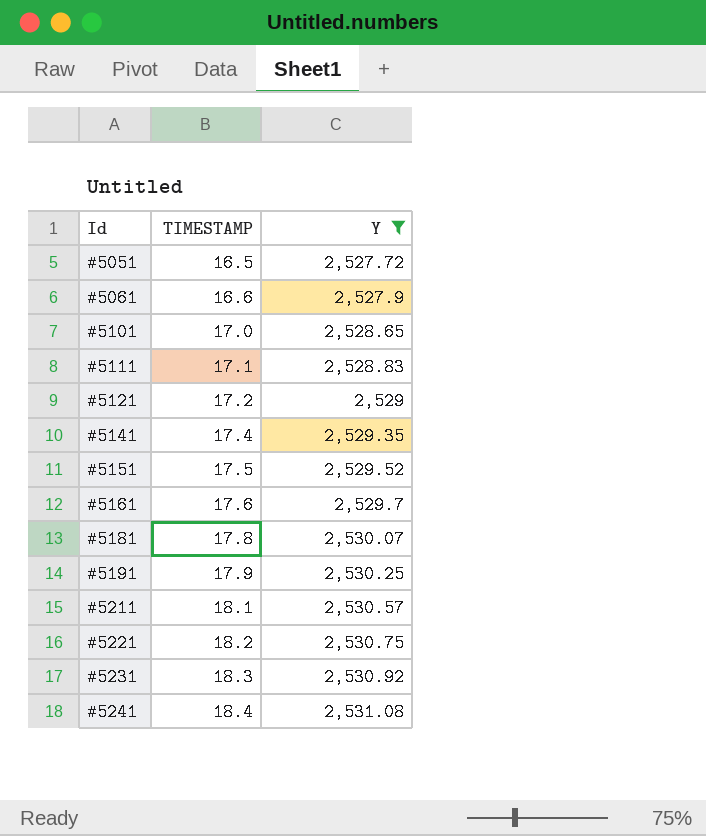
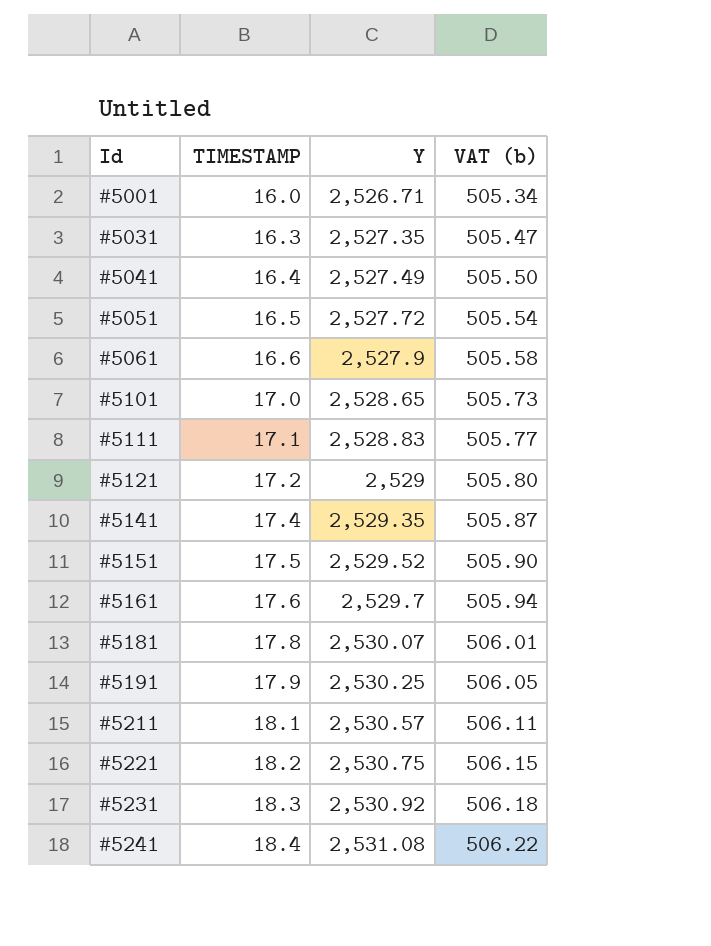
filter: Y >= 2,527.72 -> none
column VAT (b) | formula: none -> [Y] * 0.2

